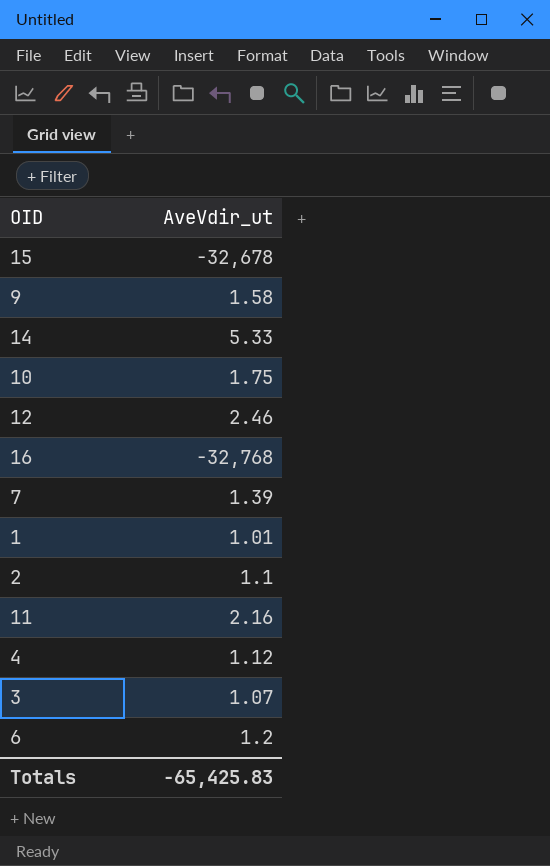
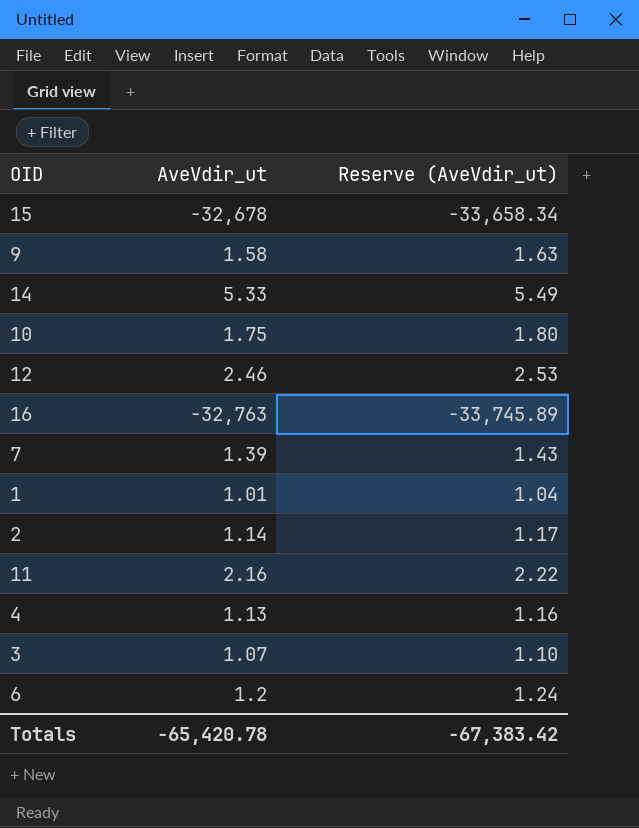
column Reserve (AveVdir_ut) | formula: none -> [AveVdir_ut] * 1.03
16 | AveVdir_ut: -32,768 -> -32,763
2 | AveVdir_ut: 1.1 -> 1.14
4 | AveVdir_ut: 1.12 -> 1.13
Totals | AveVdir_ut: -65,425.83 -> -65,420.78

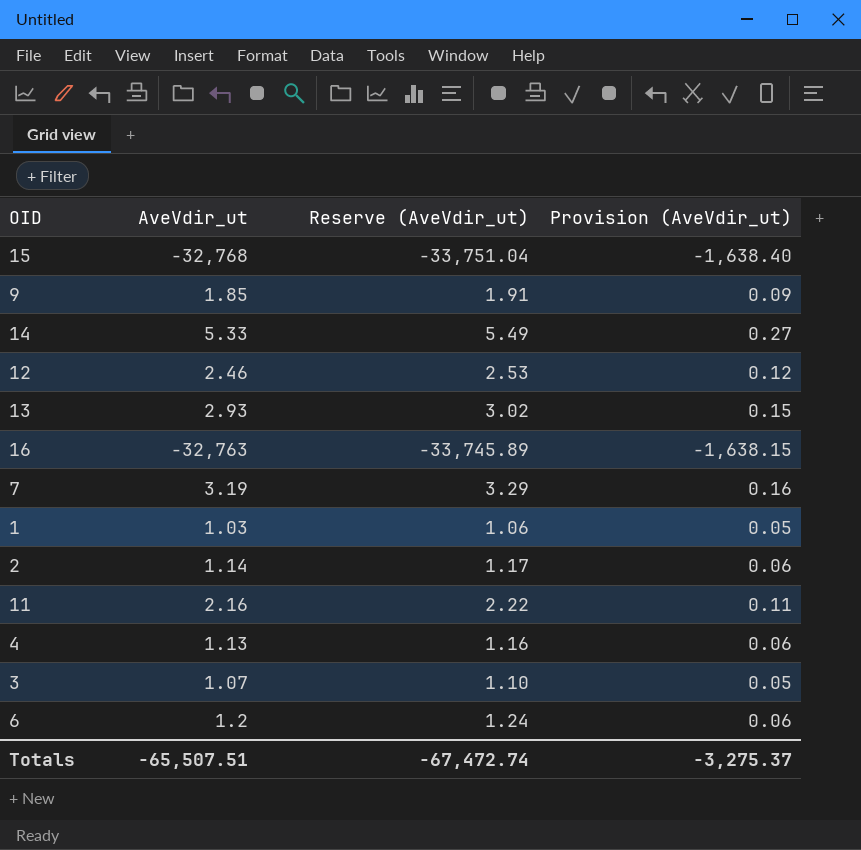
column Provision (AveVdir_ut) | formula: none -> [AveVdir_ut] * 0.05
row 10: 1.75 | 1.80 -> none
15 | AveVdir_ut: -32,678 -> -32,768
15 | Reserve (AveVdir_ut): -33,658.34 -> -33,751.04
9 | AveVdir_ut: 1.58 -> 1.85
9 | Reserve (AveVdir_ut): 1.63 -> 1.91
row 13: none -> 2.93 | 3.02 | 0.15
7 | AveVdir_ut: 1.39 -> 3.19
7 | Reserve (AveVdir_ut): 1.43 -> 3.29
1 | AveVdir_ut: 1.01 -> 1.03
1 | Reserve (AveVdir_ut): 1.04 -> 1.06
Totals | AveVdir_ut: -65,420.78 -> -65,507.51
Totals | Reserve (AveVdir_ut): -67,383.42 -> -67,472.74

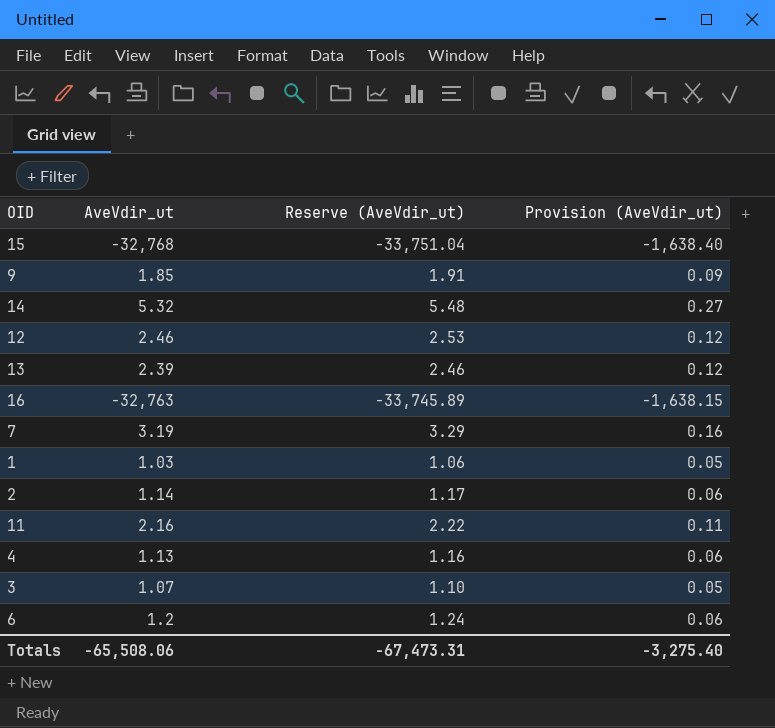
14 | AveVdir_ut: 5.33 -> 5.32
14 | Reserve (AveVdir_ut): 5.49 -> 5.48
13 | AveVdir_ut: 2.93 -> 2.39
13 | Reserve (AveVdir_ut): 3.02 -> 2.46
13 | Provision (AveVdir_ut): 0.15 -> 0.12
Totals | AveVdir_ut: -65,507.51 -> -65,508.06
Totals | Reserve (AveVdir_ut): -67,472.74 -> -67,473.31
Totals | Provision (AveVdir_ut): -3,275.37 -> -3,275.40

